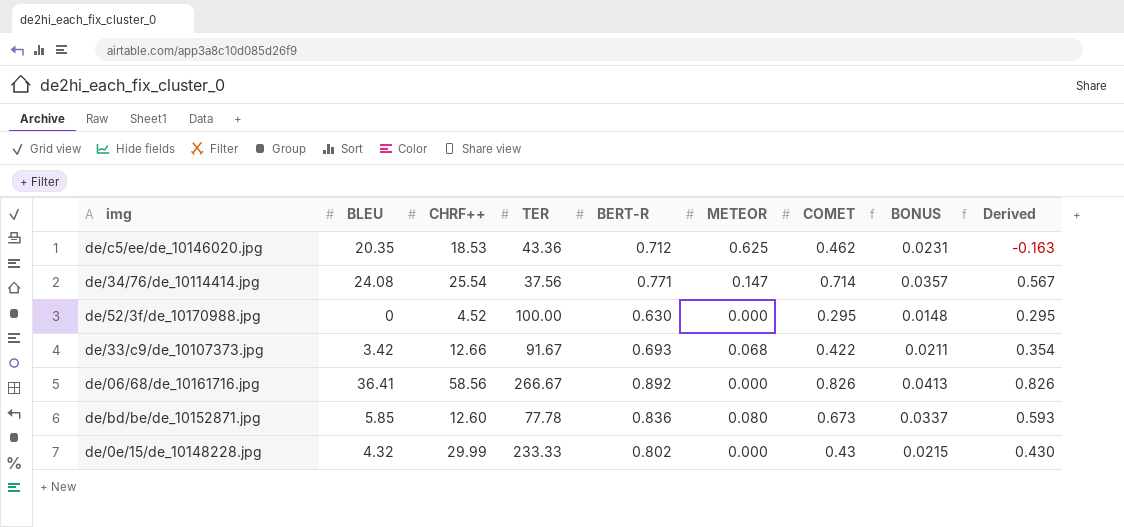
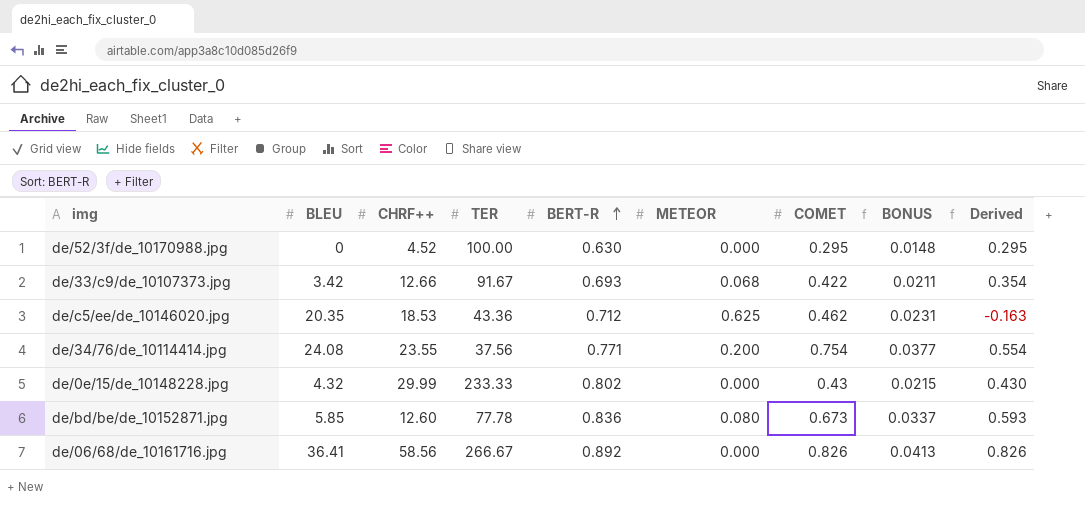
row order: none -> BERT-R ascending
de/34/76/de_10114414.jpg | CHRF++: 25.54 -> 23.55
de/34/76/de_10114414.jpg | METEOR: 0.147 -> 0.200
de/34/76/de_10114414.jpg | COMET: 0.714 -> 0.754
de/34/76/de_10114414.jpg | BONUS: 0.0357 -> 0.0377
de/34/76/de_10114414.jpg | Derived: 0.567 -> 0.554

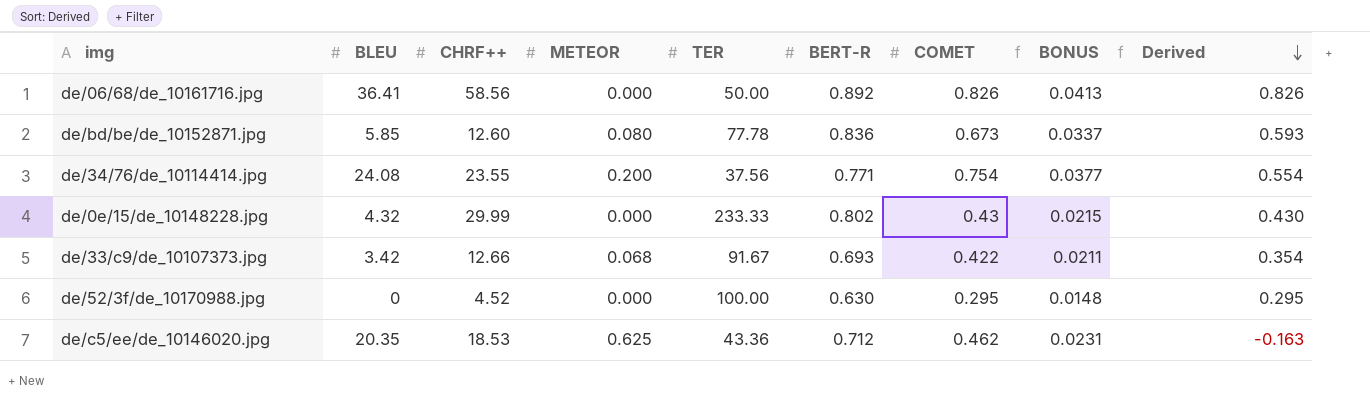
row order: BERT-R ascending -> Derived descending
column METEOR | position: 6 -> 4
de/06/68/de_10161716.jpg | TER: 266.67 -> 50.00

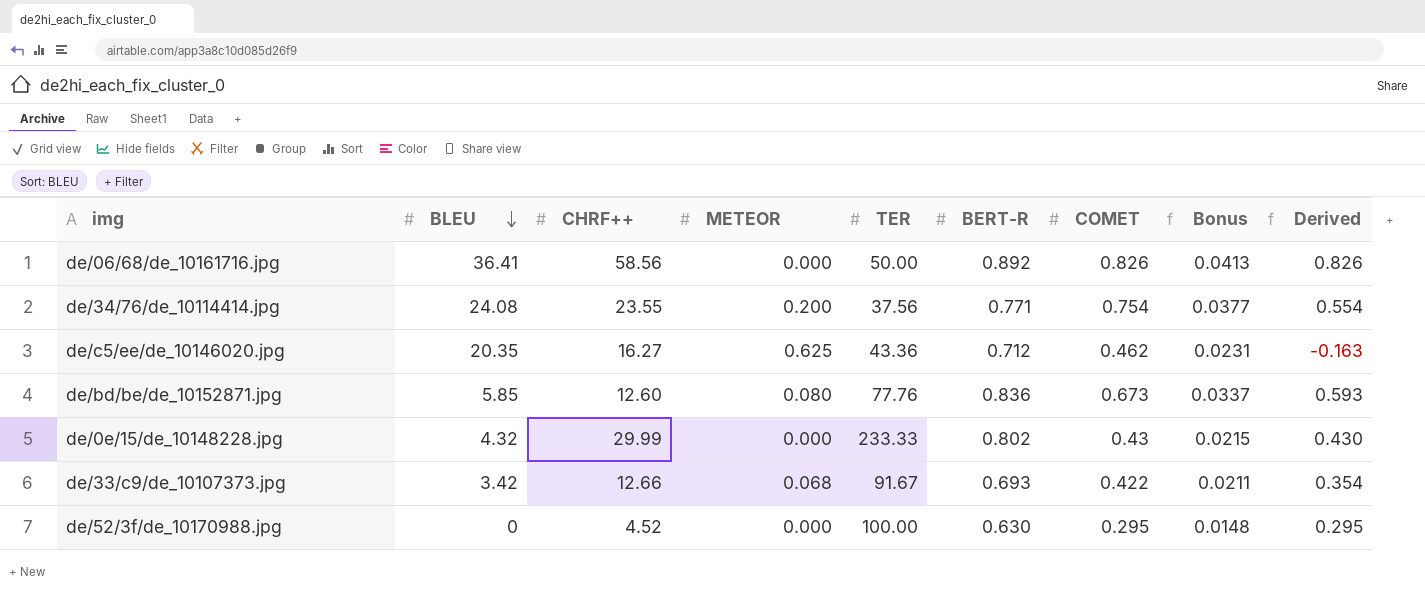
row order: Derived descending -> BLEU descending
column name: BONUS -> Bonus
de/c5/ee/de_10146020.jpg | CHRF++: 18.53 -> 16.27
de/bd/be/de_10152871.jpg | TER: 77.78 -> 77.76

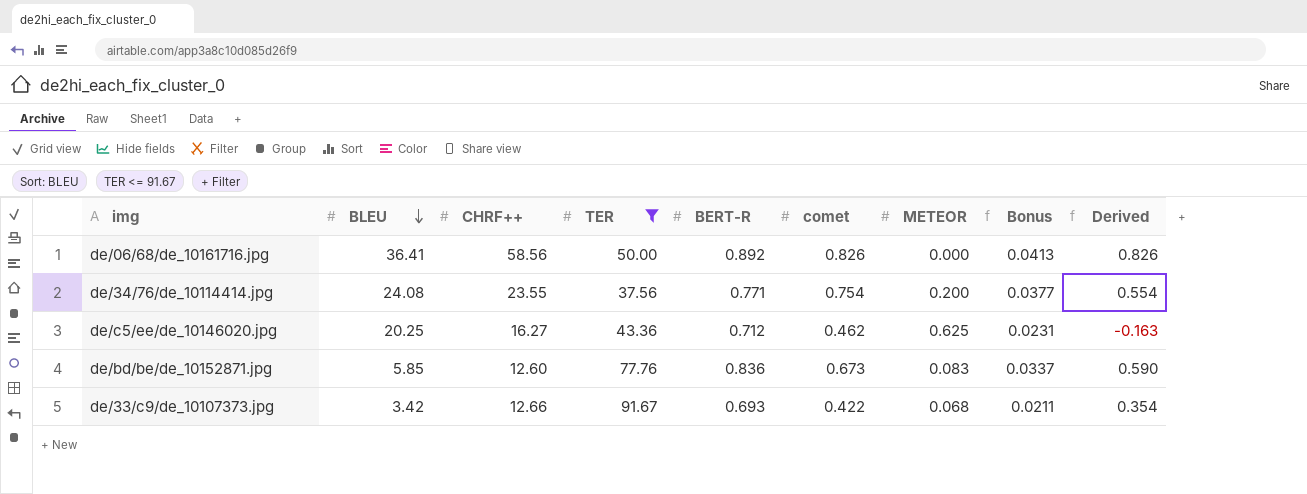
filter: none -> TER <= 91.67
column name: COMET -> comet
column METEOR | position: 4 -> 7
de/c5/ee/de_10146020.jpg | BLEU: 20.35 -> 20.25
de/bd/be/de_10152871.jpg | METEOR: 0.080 -> 0.083
de/bd/be/de_10152871.jpg | Derived: 0.593 -> 0.590

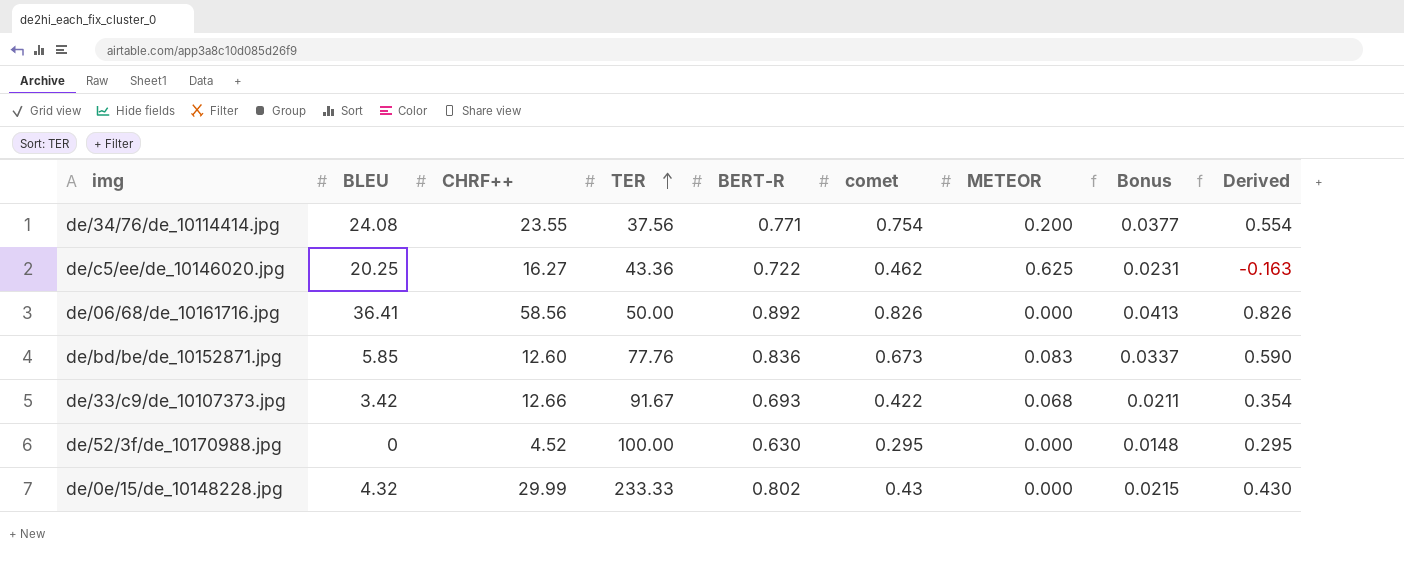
filter: TER <= 91.67 -> none
row order: BLEU descending -> TER ascending
de/c5/ee/de_10146020.jpg | BERT-R: 0.712 -> 0.722

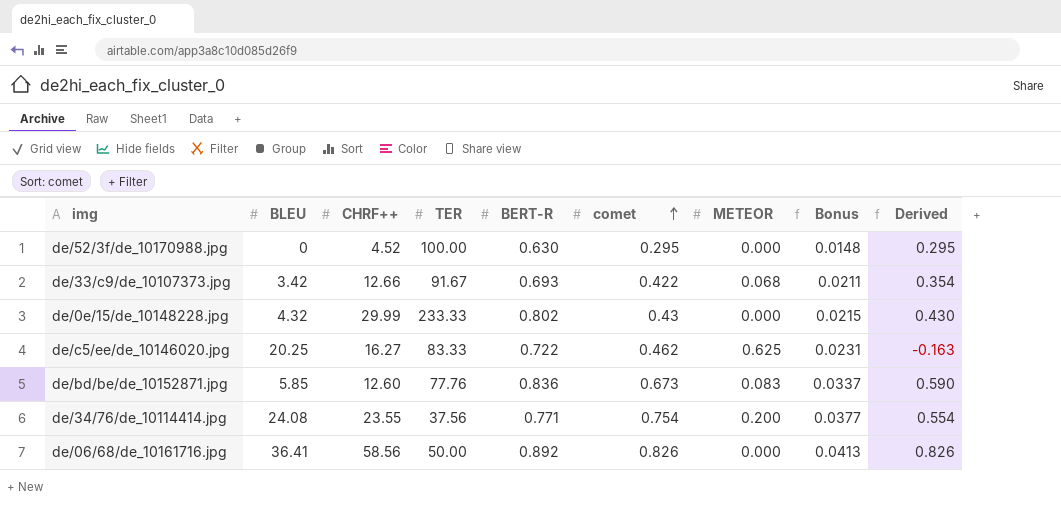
row order: TER ascending -> comet ascending
de/c5/ee/de_10146020.jpg | TER: 43.36 -> 83.33

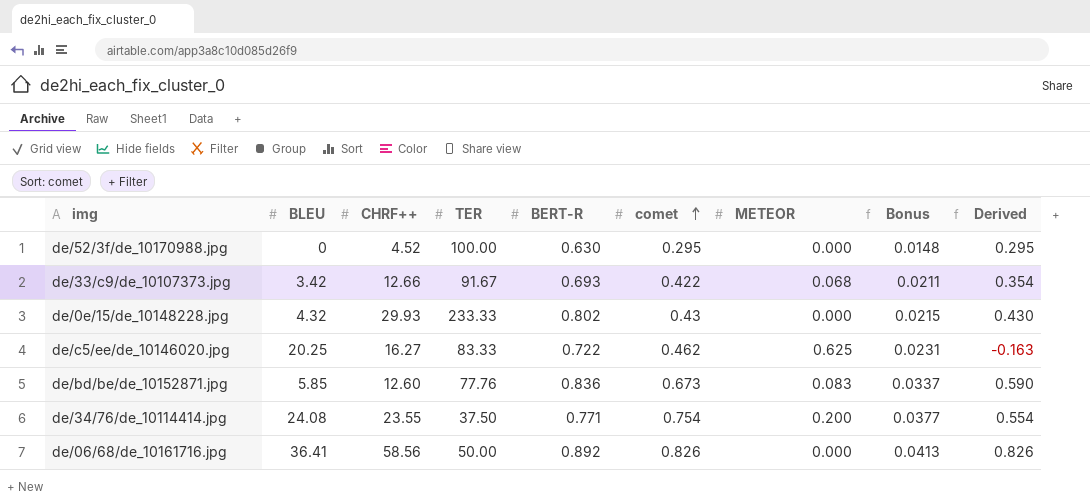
de/0e/15/de_10148228.jpg | CHRF++: 29.99 -> 29.93
de/34/76/de_10114414.jpg | TER: 37.56 -> 37.50

